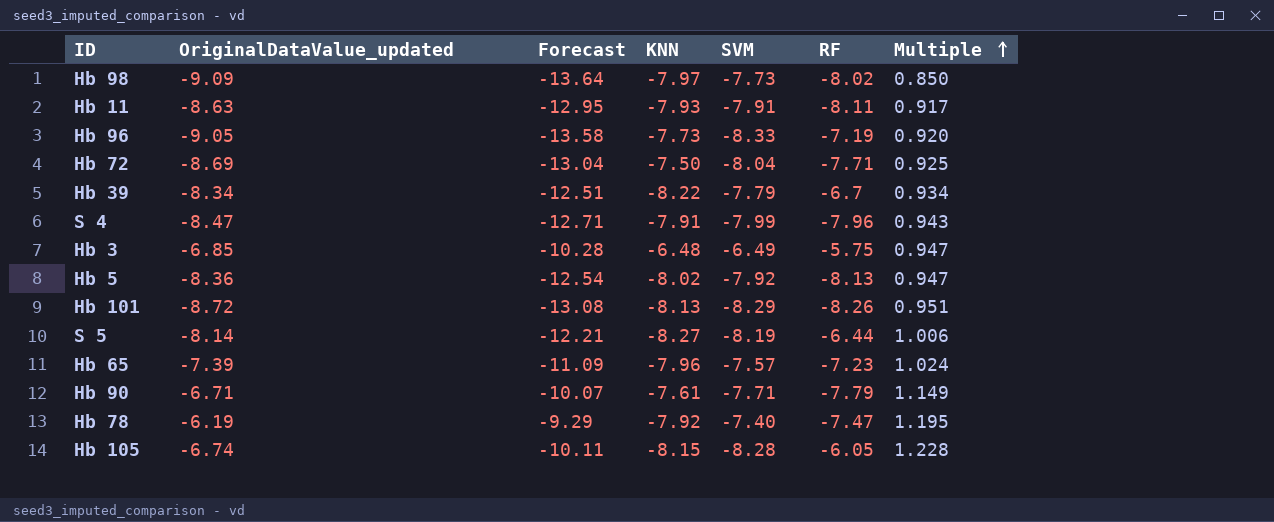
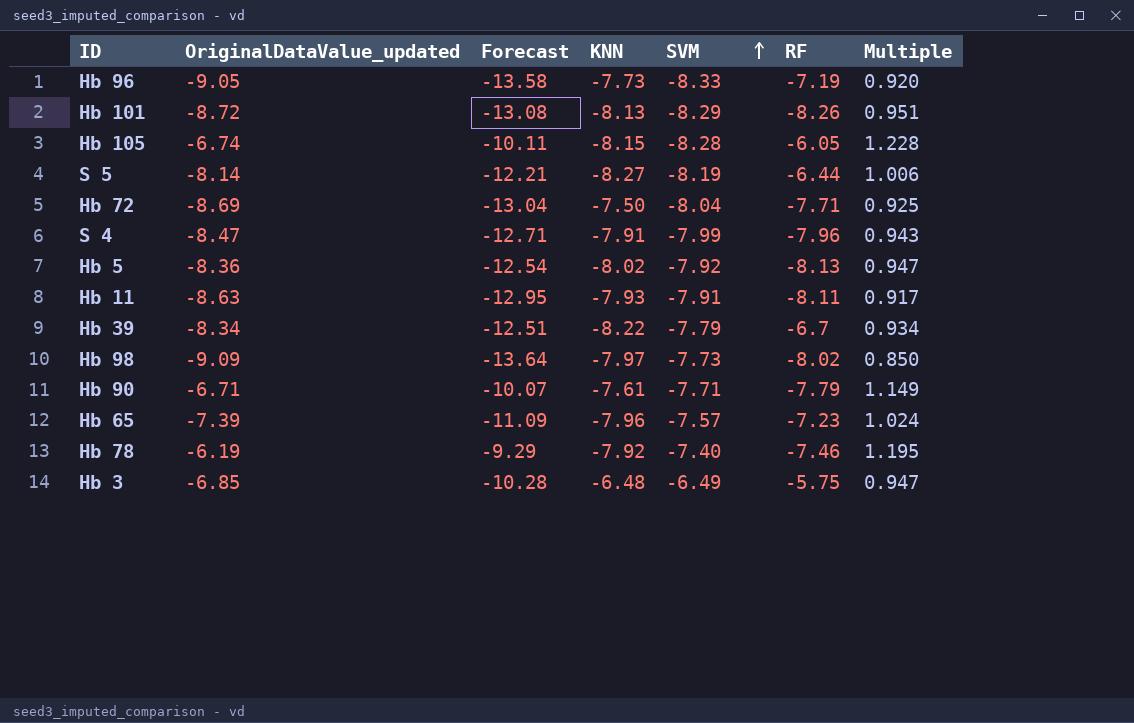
row order: Multiple ascending -> SVM ascending
Hb 78 | RF: -7.47 -> -7.46

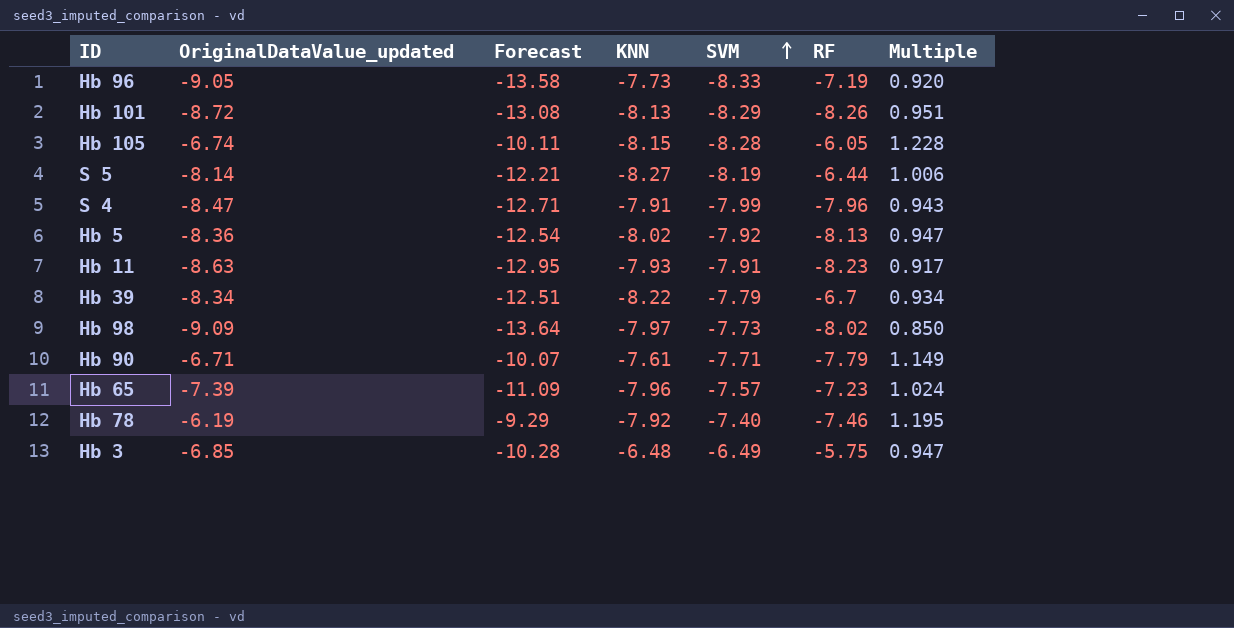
row Hb 72: -8.69 | -13.04 | -7.50 | -8.04 | -7.71 | 0.925 -> none
Hb 11 | RF: -8.11 -> -8.23

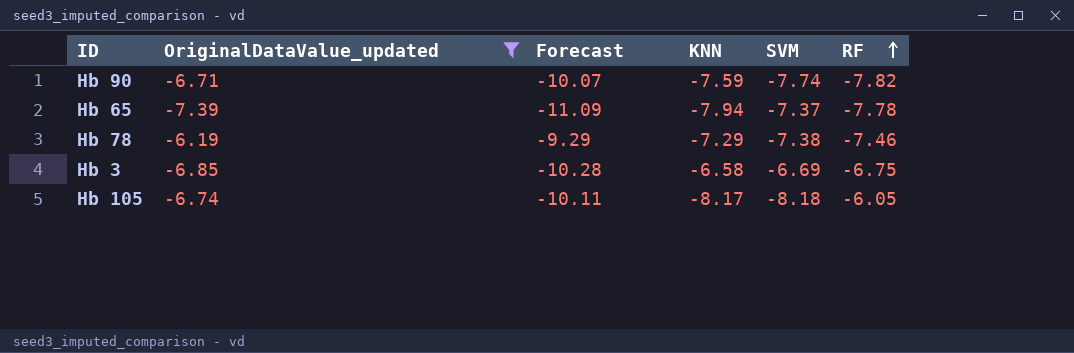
filter: none -> OriginalDataValue_updated >= -7.39
row order: SVM ascending -> RF ascending
column Multiple | formula: [SVM] / [OriginalDataValue_updated] -> none
Hb 90 | KNN: -7.61 -> -7.59
Hb 90 | SVM: -7.71 -> -7.74
Hb 90 | RF: -7.79 -> -7.82
Hb 65 | KNN: -7.96 -> -7.94
Hb 65 | SVM: -7.57 -> -7.37
Hb 65 | RF: -7.23 -> -7.78
Hb 78 | KNN: -7.92 -> -7.29
Hb 78 | SVM: -7.40 -> -7.38
Hb 3 | KNN: -6.48 -> -6.58
Hb 3 | SVM: -6.49 -> -6.69
Hb 3 | RF: -5.75 -> -6.75
Hb 105 | KNN: -8.15 -> -8.17
Hb 105 | SVM: -8.28 -> -8.18

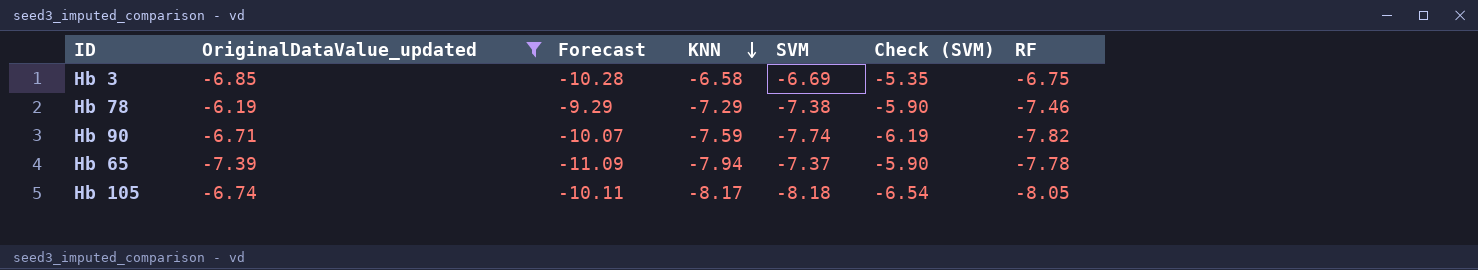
row order: RF ascending -> KNN descending
column Check (SVM) | formula: none -> [SVM] * 0.8
Hb 105 | RF: -6.05 -> -8.05

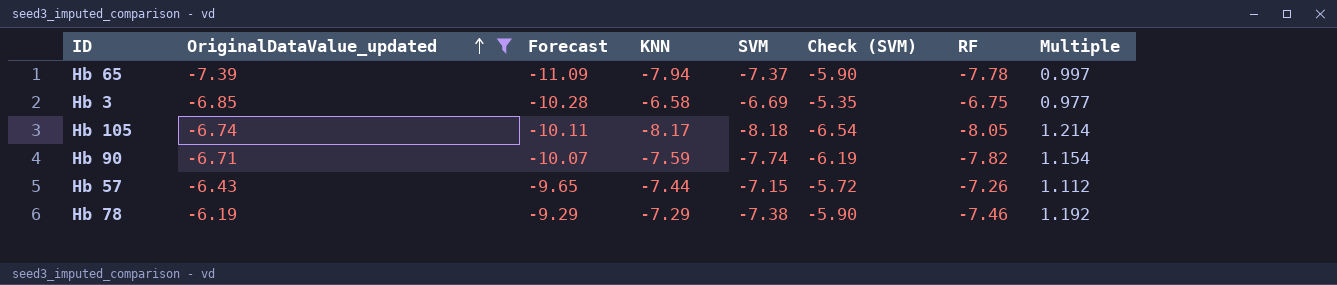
row order: KNN descending -> OriginalDataValue_updated ascending
column Multiple | formula: none -> [SVM] / [OriginalDataValue_updated]
row Hb 57: none -> -6.43 | -9.65 | -7.44 | -7.15 | -5.72 | -7.26 | 1.112

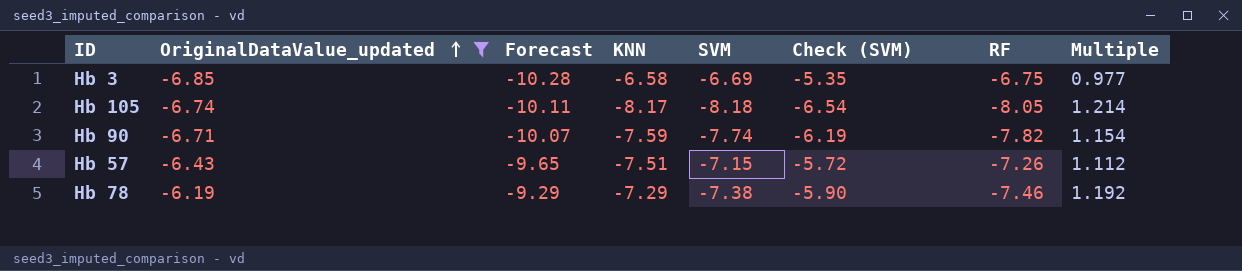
row Hb 65: -7.39 | -11.09 | -7.94 | -7.37 | -5.90 | -7.78 | 0.997 -> none
Hb 57 | KNN: -7.44 -> -7.51

